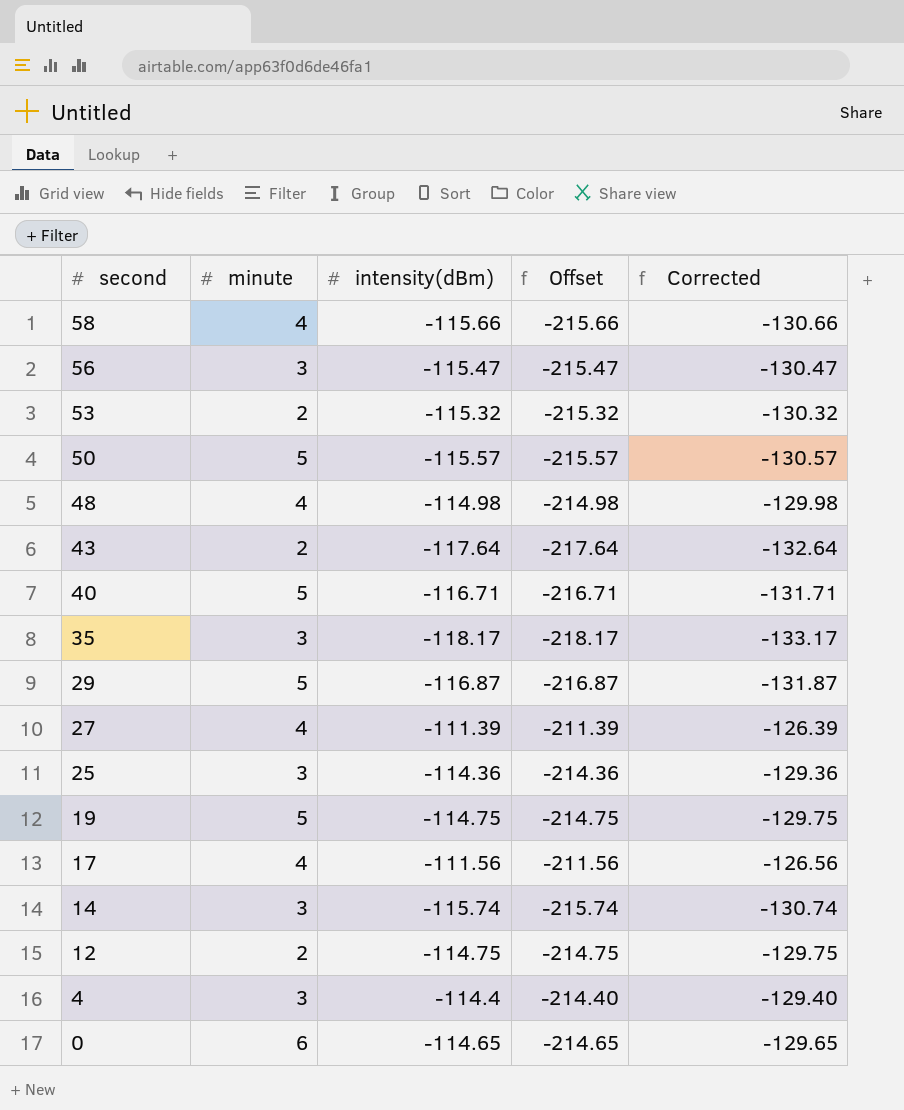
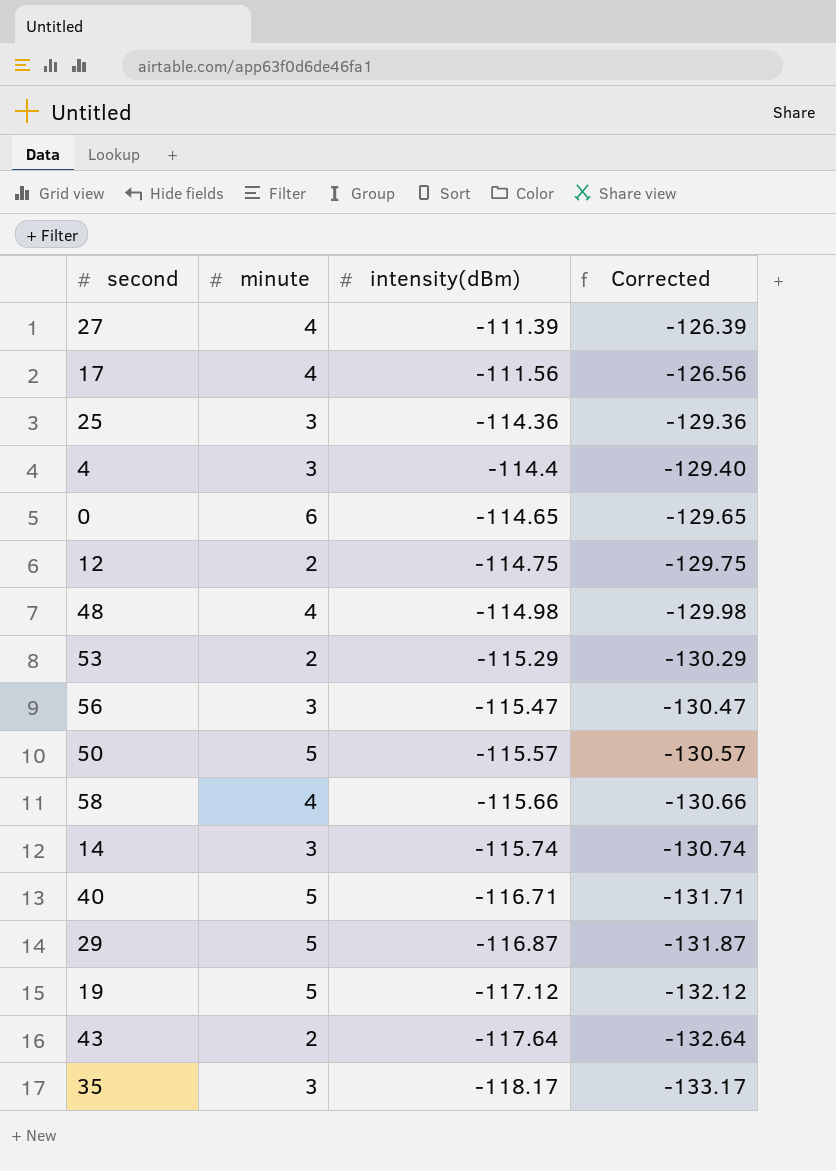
row order: second descending -> intensity(dBm) descending
column Offset | formula: [intensity(dBm)] - 100 -> none
53 | intensity(dBm): -115.32 -> -115.29
53 | Corrected: -130.32 -> -130.29
19 | intensity(dBm): -114.75 -> -117.12
19 | Corrected: -129.75 -> -132.12

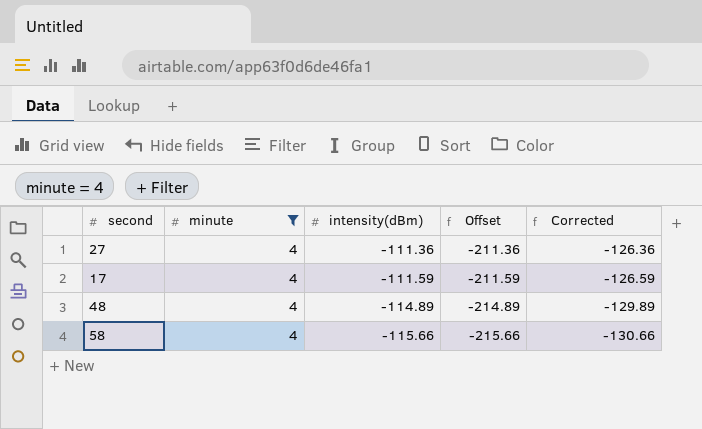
filter: none -> minute = 4
column Offset | formula: none -> [intensity(dBm)] - 100
27 | intensity(dBm): -111.39 -> -111.36
27 | Corrected: -126.39 -> -126.36
17 | intensity(dBm): -111.56 -> -111.59
17 | Corrected: -126.56 -> -126.59
48 | intensity(dBm): -114.98 -> -114.89
48 | Corrected: -129.98 -> -129.89

